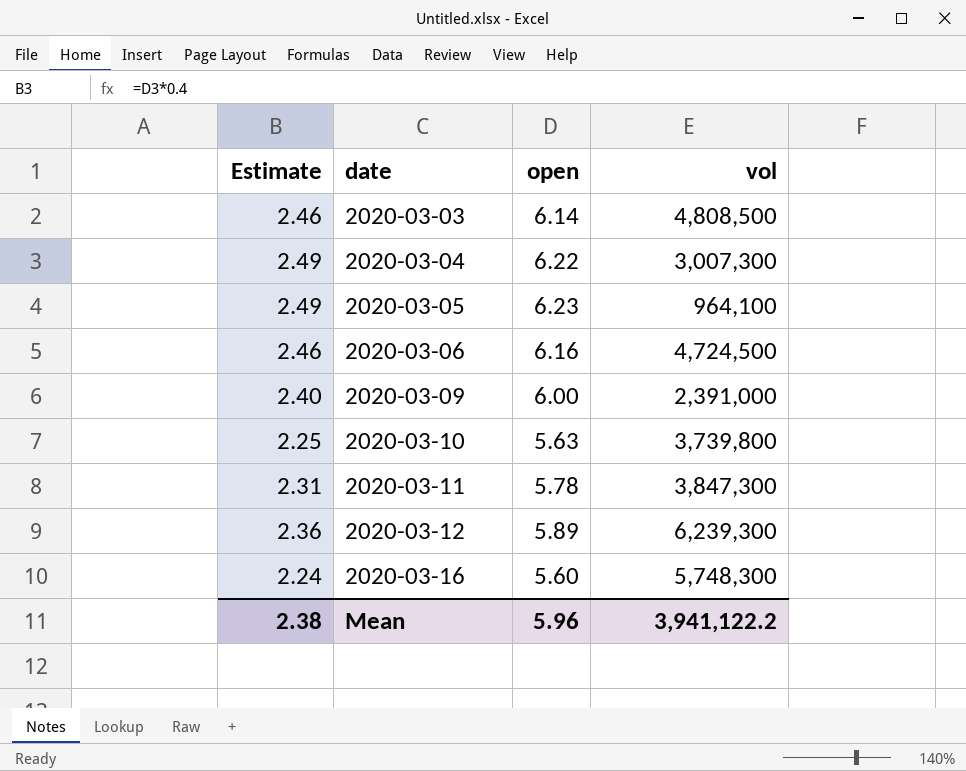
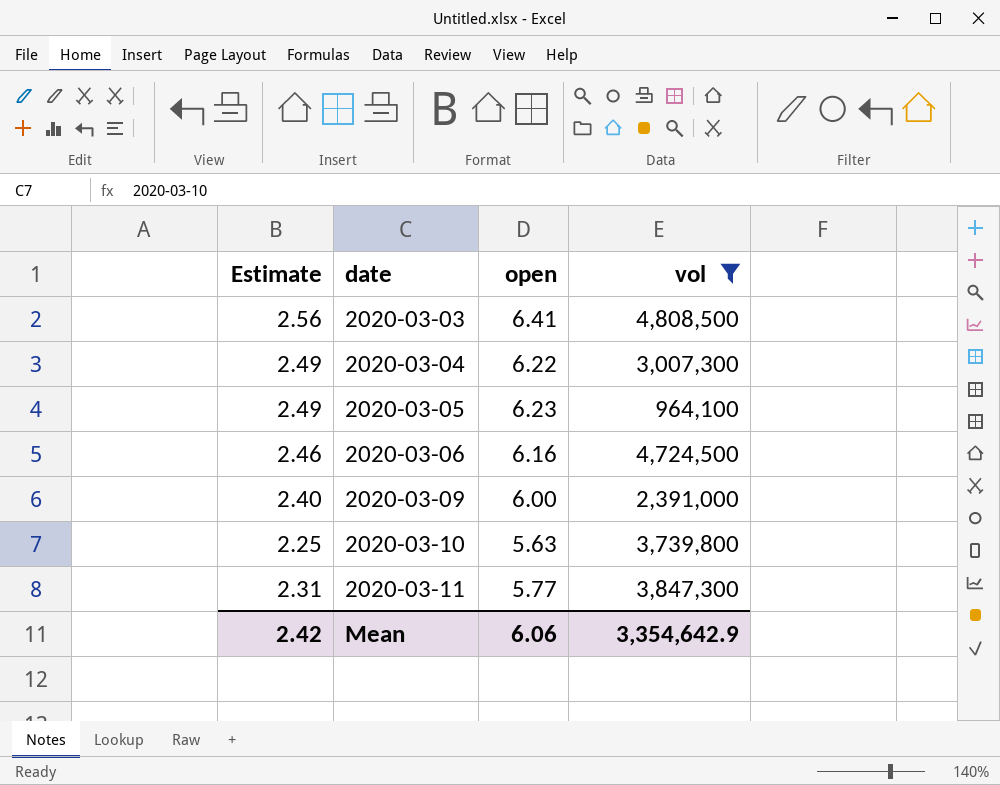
filter: none -> vol <= 4,808,500
2020-03-03 | Estimate: 2.46 -> 2.56
2020-03-03 | open: 6.14 -> 6.41
2020-03-11 | open: 5.78 -> 5.77
Mean | Estimate: 2.38 -> 2.42
Mean | open: 5.96 -> 6.06
Mean | vol: 3,941,122.2 -> 3,354,642.9

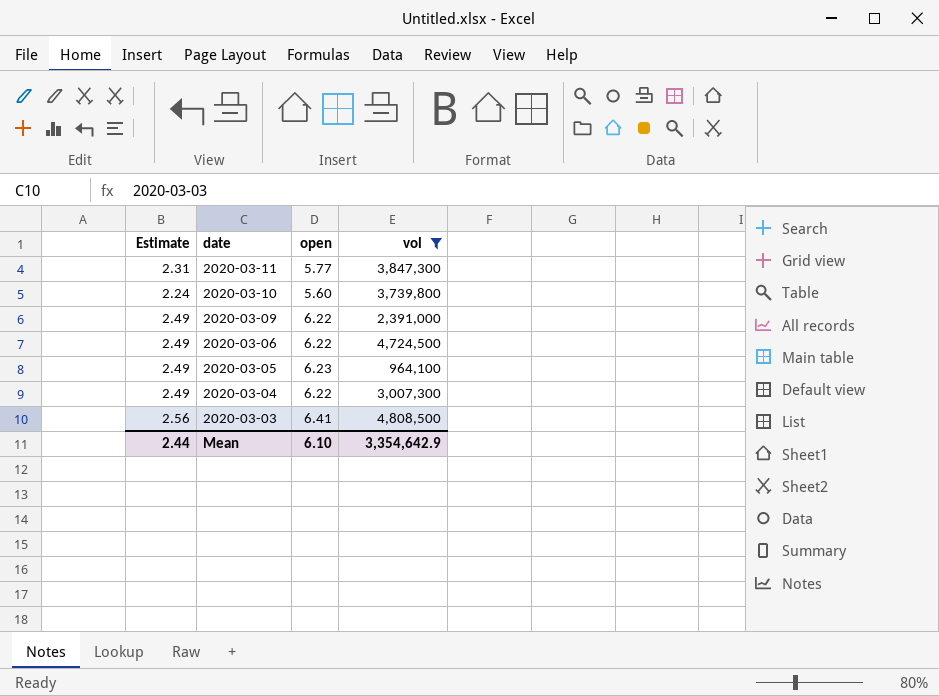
row order: date ascending -> date descending
2020-03-10 | Estimate: 2.25 -> 2.24
2020-03-10 | open: 5.63 -> 5.60
2020-03-09 | Estimate: 2.40 -> 2.49
2020-03-09 | open: 6.00 -> 6.22
2020-03-06 | Estimate: 2.46 -> 2.49
2020-03-06 | open: 6.16 -> 6.22
Mean | Estimate: 2.42 -> 2.44
Mean | open: 6.06 -> 6.10

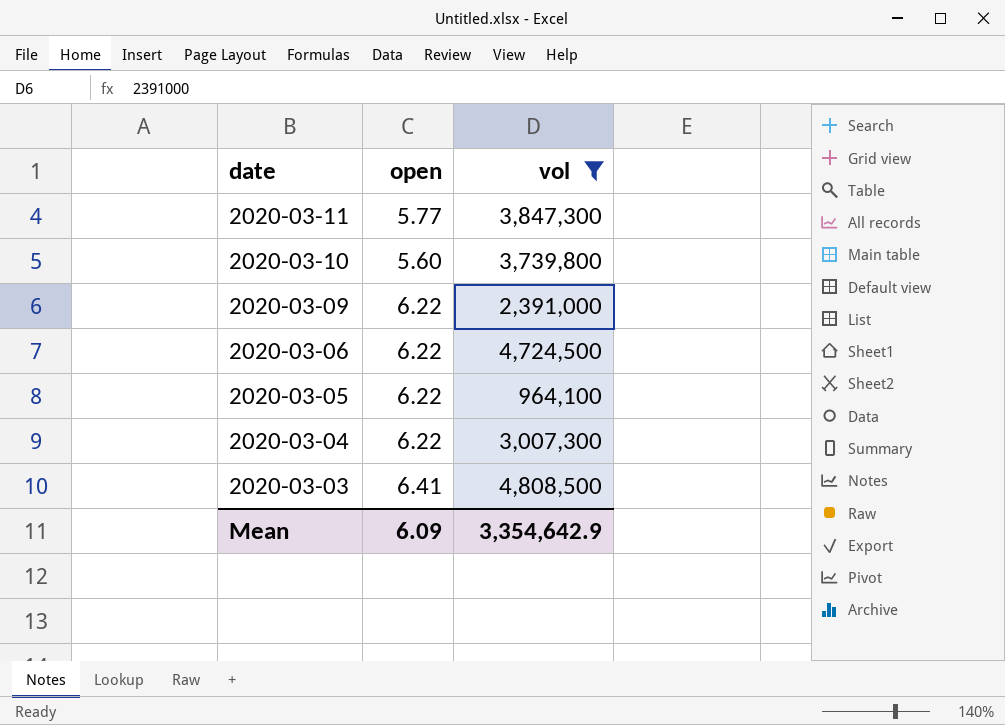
column Estimate | formula: [open] * 0.4 -> none
2020-03-05 | open: 6.23 -> 6.22
Mean | open: 6.10 -> 6.09

